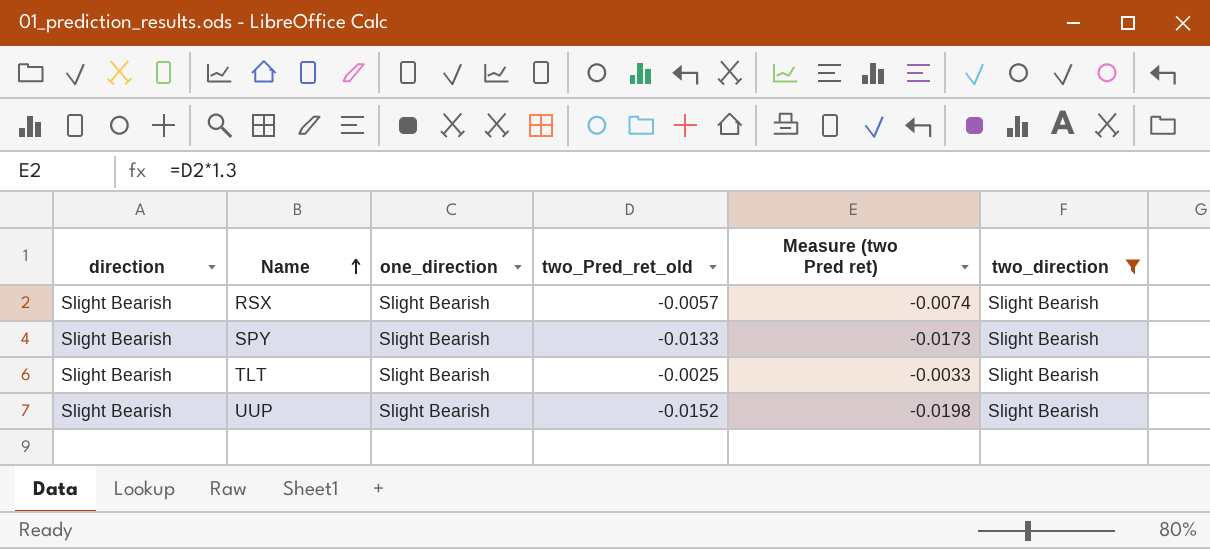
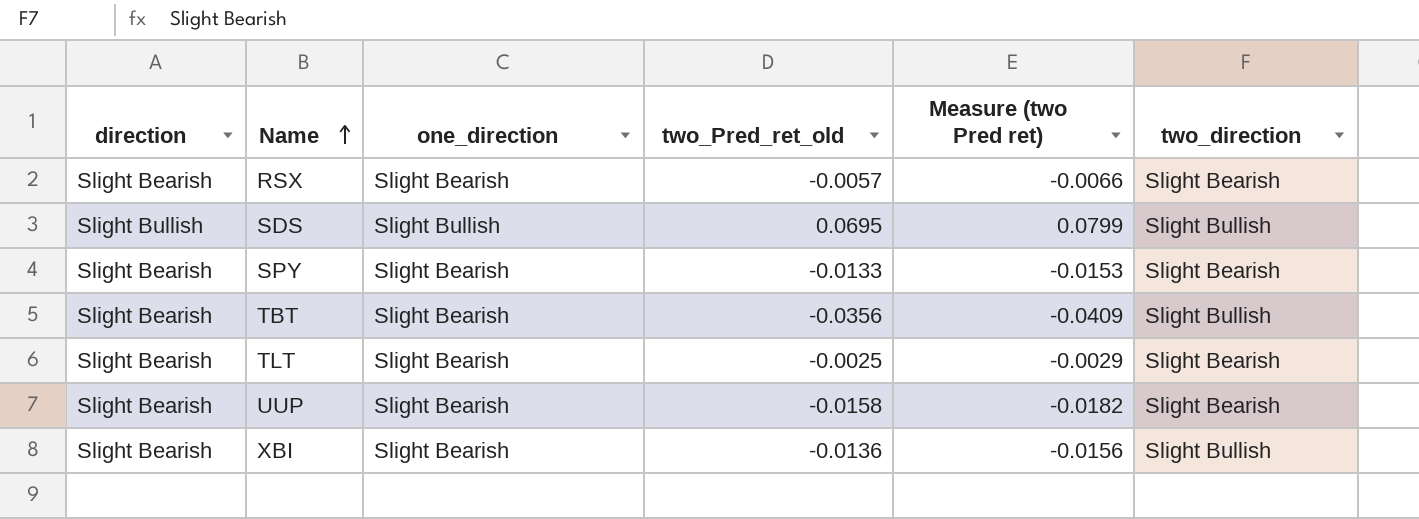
filter: two_direction = Slight Bearish -> none
column Measure (two Pred ret) | formula: [two_Pred_ret_old] * 1.3 -> [two_Pred_ret_old] * 1.15
UUP | two_Pred_ret_old: -0.0152 -> -0.0158

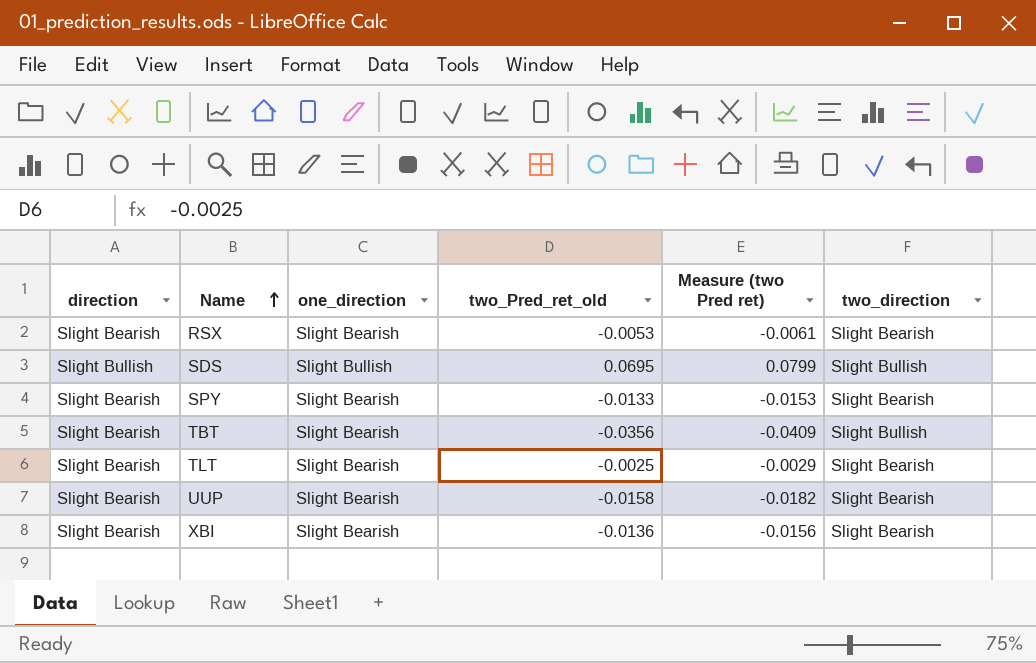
RSX | two_Pred_ret_old: -0.0057 -> -0.0053
RSX | Measure (two Pred ret): -0.0066 -> -0.0061
XBI | two_direction: Slight Bullish -> Slight Bearish

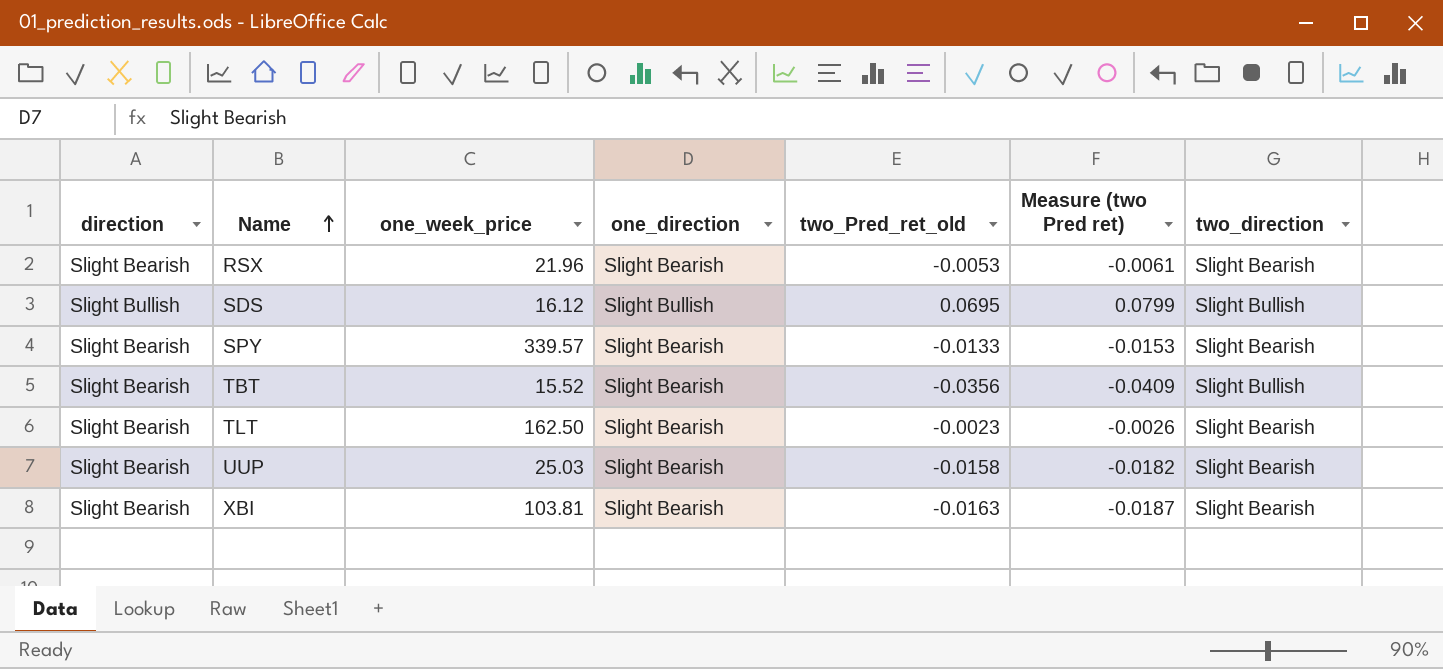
column one_week_price | position: none -> 3
TLT | two_Pred_ret_old: -0.0025 -> -0.0023
TLT | Measure (two Pred ret): -0.0029 -> -0.0026
XBI | two_Pred_ret_old: -0.0136 -> -0.0163
XBI | Measure (two Pred ret): -0.0156 -> -0.0187

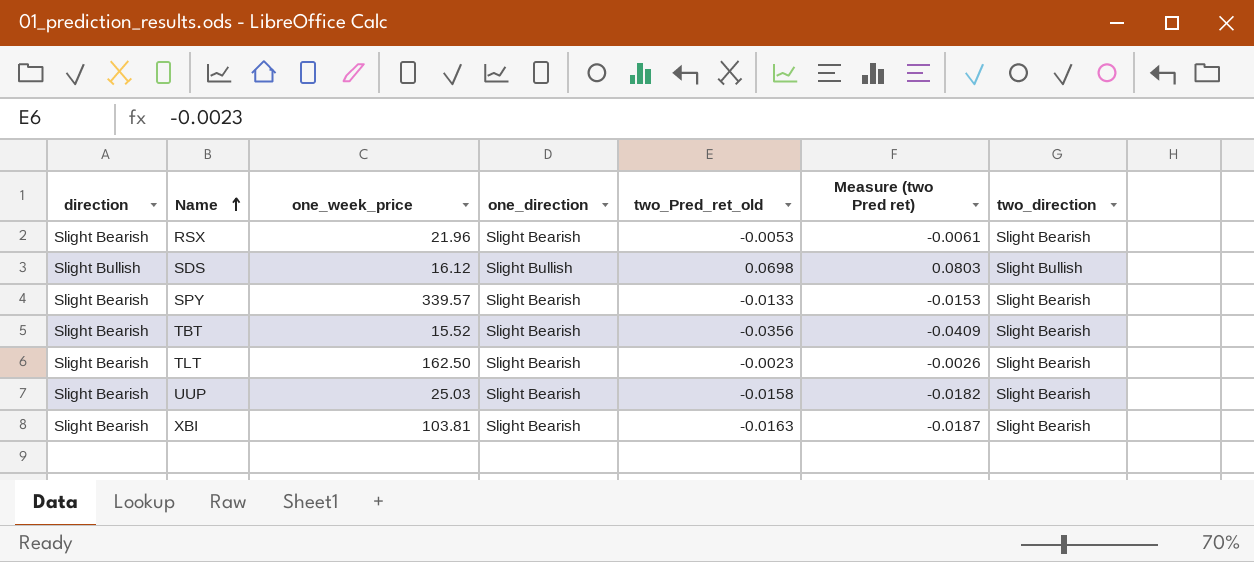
SDS | two_Pred_ret_old: 0.0695 -> 0.0698
SDS | Measure (two Pred ret): 0.0799 -> 0.0803
TBT | two_direction: Slight Bullish -> Slight Bearish

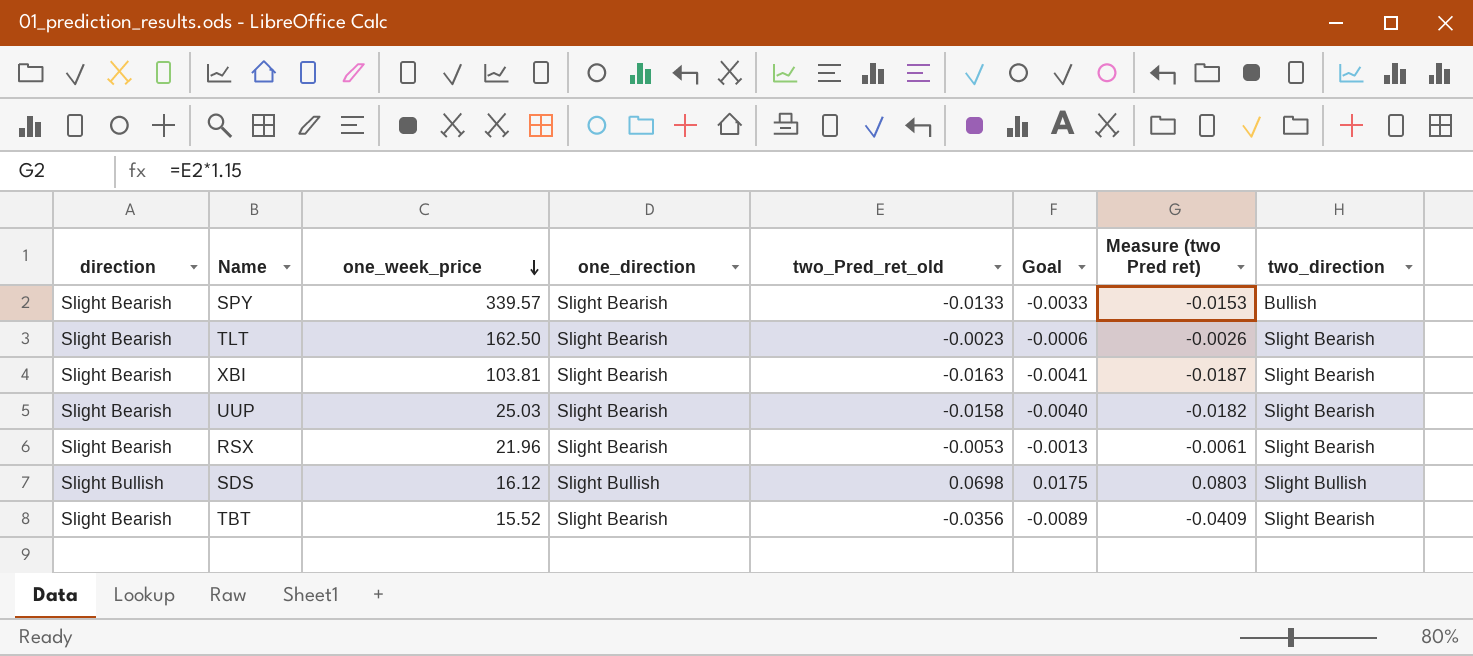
row order: Name ascending -> one_week_price descending
column Goal | formula: none -> [two_Pred_ret_old] * 0.25
SPY | two_direction: Slight Bearish -> Bullish

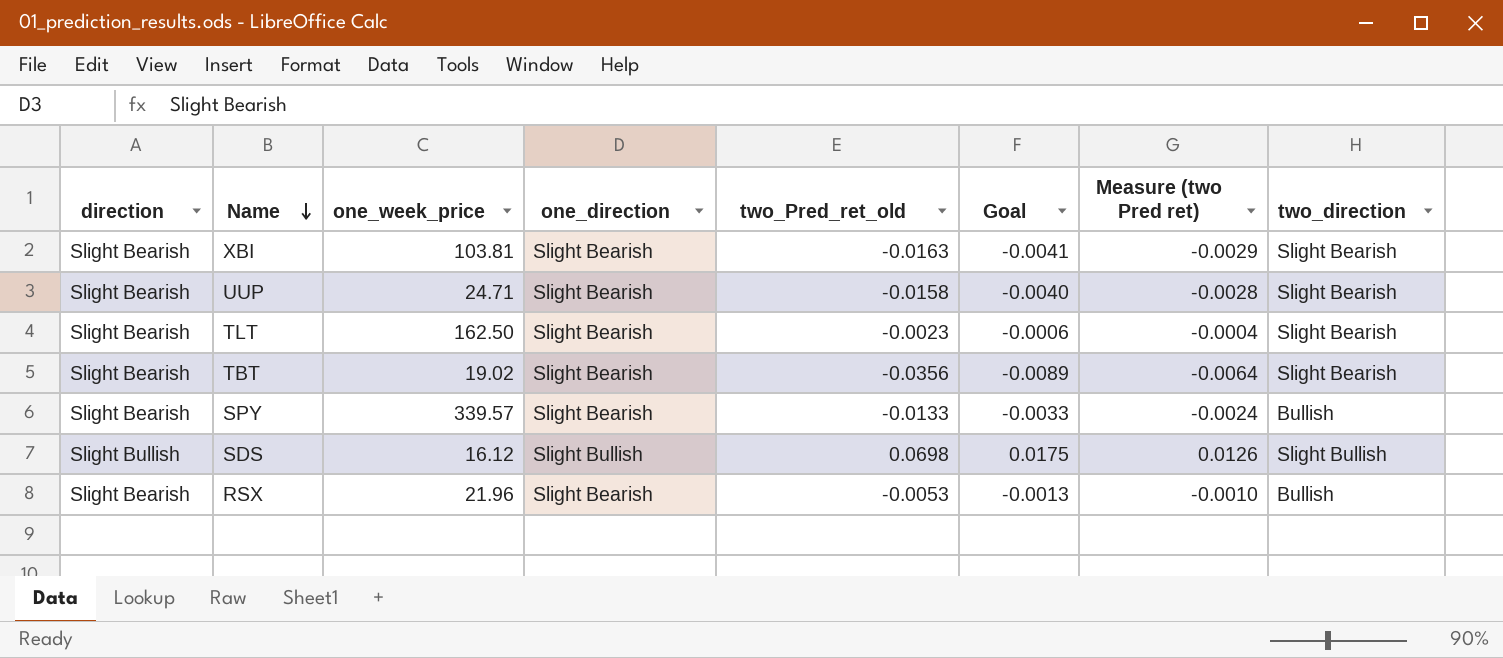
row order: one_week_price descending -> Name descending
column Measure (two Pred ret) | formula: [two_Pred_ret_old] * 1.15 -> [two_Pred_ret_old] * 0.18
UUP | one_week_price: 25.03 -> 24.71
TBT | one_week_price: 15.52 -> 19.02
RSX | two_direction: Slight Bearish -> Bullish

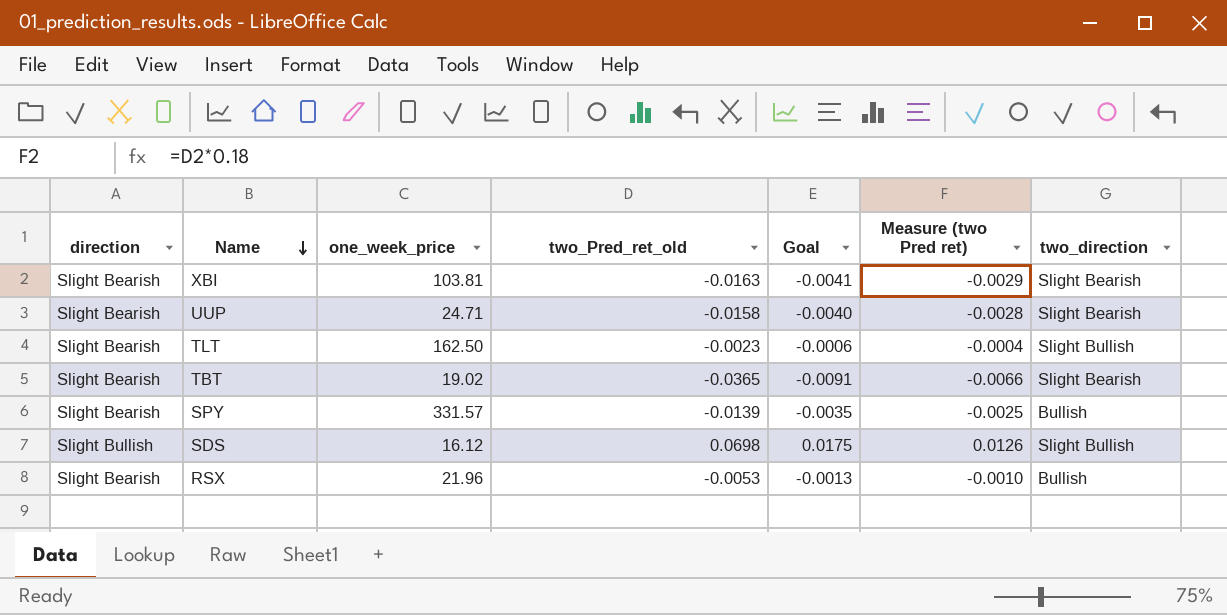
column one_direction | position: 4 -> none
TLT | two_direction: Slight Bearish -> Slight Bullish
TBT | two_Pred_ret_old: -0.0356 -> -0.0365
TBT | Goal: -0.0089 -> -0.0091
TBT | Measure (two Pred ret): -0.0064 -> -0.0066
SPY | one_week_price: 339.57 -> 331.57
SPY | two_Pred_ret_old: -0.0133 -> -0.0139
SPY | Goal: -0.0033 -> -0.0035
SPY | Measure (two Pred ret): -0.0024 -> -0.0025

